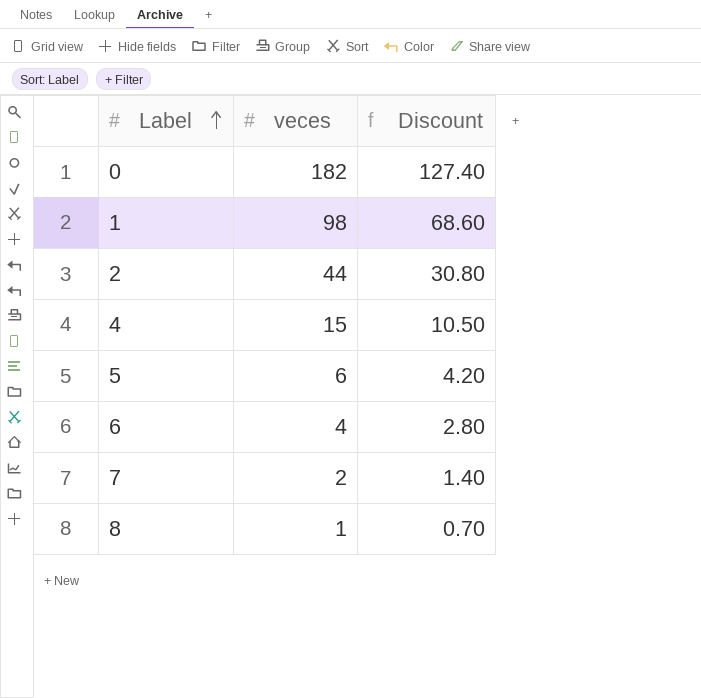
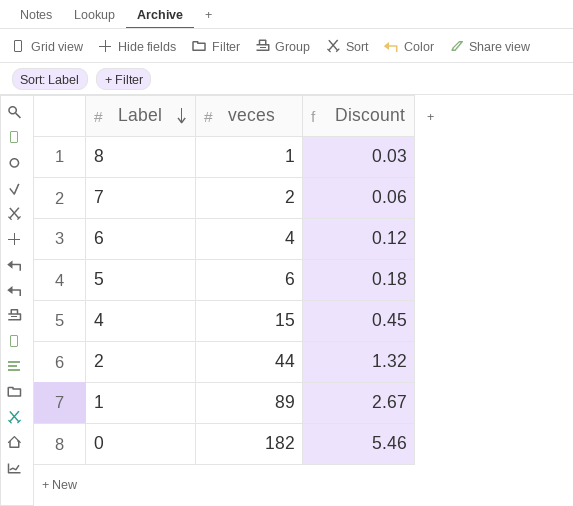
row order: Label ascending -> Label descending
column Discount | formula: [veces] * 0.7 -> [veces] * 0.03
1 | veces: 98 -> 89

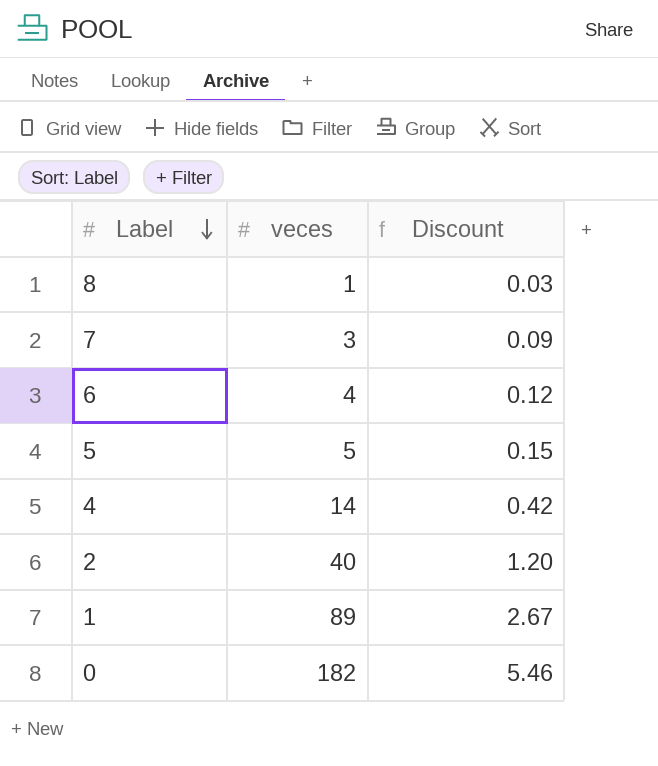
7 | veces: 2 -> 3
7 | Discount: 0.06 -> 0.09
5 | veces: 6 -> 5
5 | Discount: 0.18 -> 0.15
4 | veces: 15 -> 14
4 | Discount: 0.45 -> 0.42
2 | veces: 44 -> 40
2 | Discount: 1.32 -> 1.20

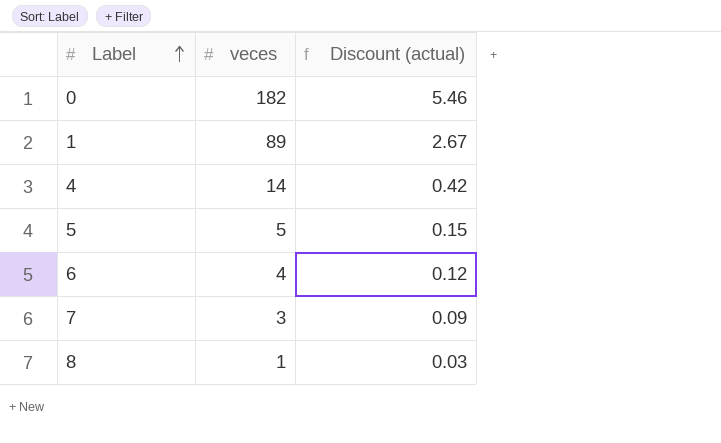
row order: Label descending -> Label ascending
column name: Discount -> Discount (actual)
row 2: 40 | 1.20 -> none

